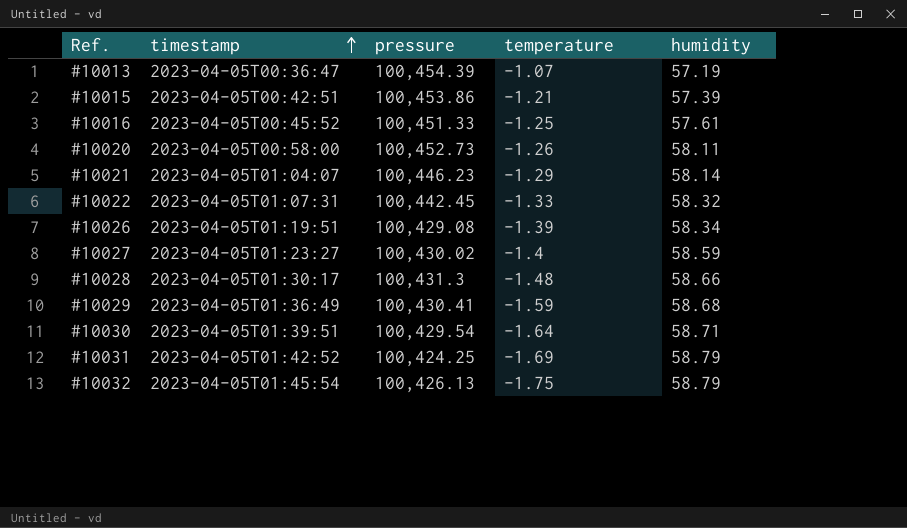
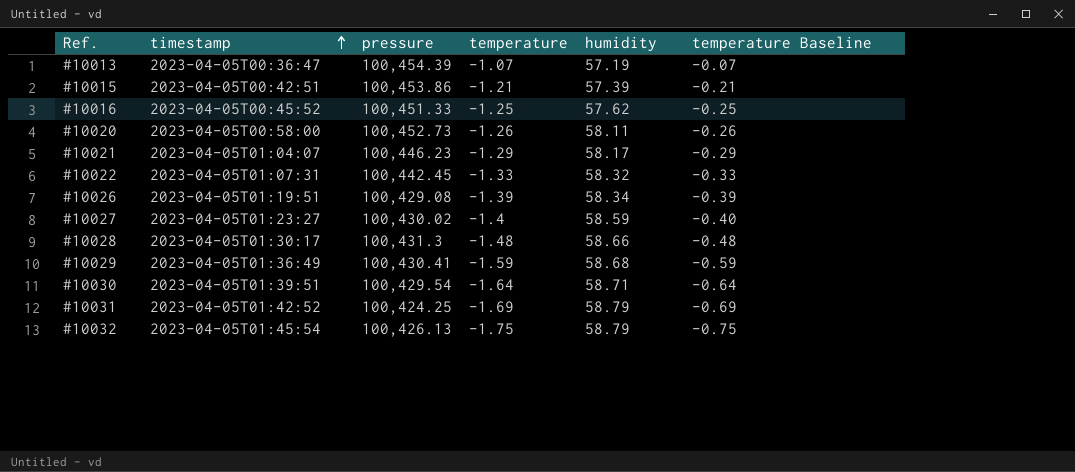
column temperature Baseline | formula: none -> [temperature] + 1
#10016 | humidity: 57.61 -> 57.62
#10021 | humidity: 58.14 -> 58.17

